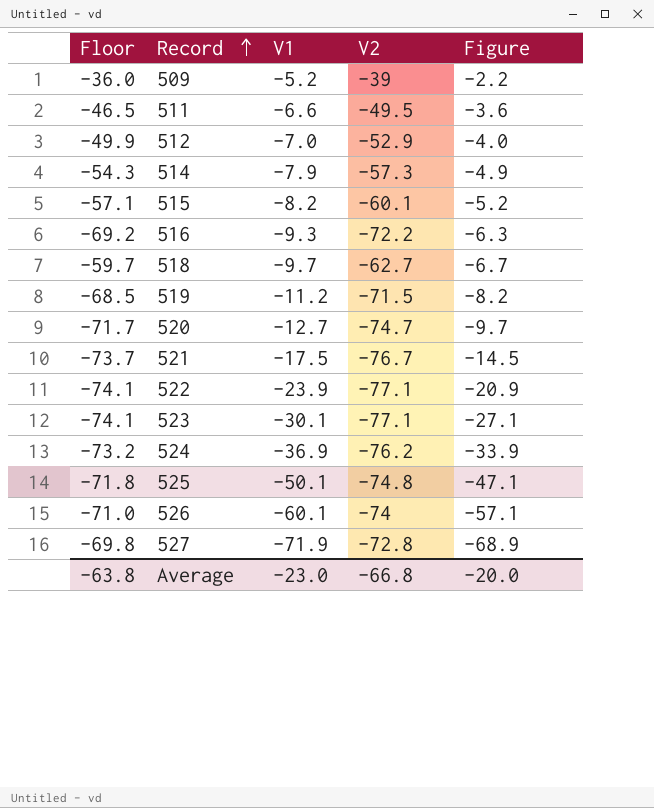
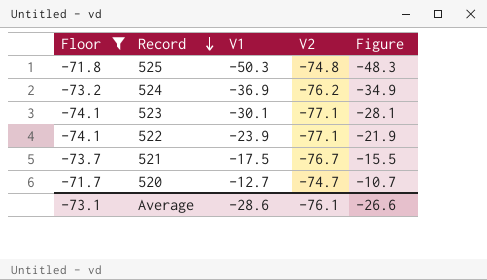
filter: none -> Floor <= -71.7
row order: Record ascending -> Record descending
column Figure | formula: [V1] + 3 -> [V1] + 2
525 | V1: -50.1 -> -50.3
Average | Floor: -63.8 -> -73.1
Average | V1: -23.0 -> -28.6
Average | V2: -66.8 -> -76.1
Average | Figure: -20.0 -> -26.6

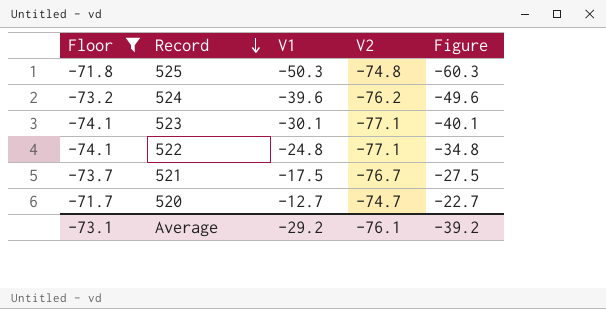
column Figure | formula: [V1] + 2 -> [V1] - 10
524 | V1: -36.9 -> -39.6
522 | V1: -23.9 -> -24.8
Average | V1: -28.6 -> -29.2
Average | Figure: -26.6 -> -39.2

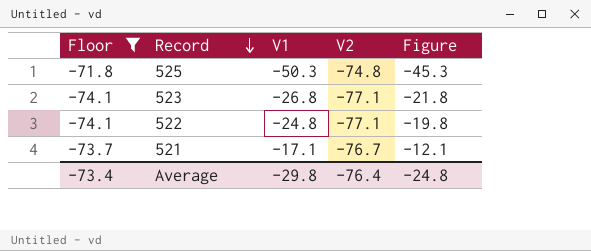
column Figure | formula: [V1] - 10 -> [V1] + 5
row 524: -73.2 | -39.6 | -76.2 | -49.6 -> none
row 520: -71.7 | -12.7 | -74.7 | -22.7 -> none
523 | V1: -30.1 -> -26.8
521 | V1: -17.5 -> -17.1
Average | Floor: -73.1 -> -73.4
Average | V1: -29.2 -> -29.8
Average | V2: -76.1 -> -76.4
Average | Figure: -39.2 -> -24.8

